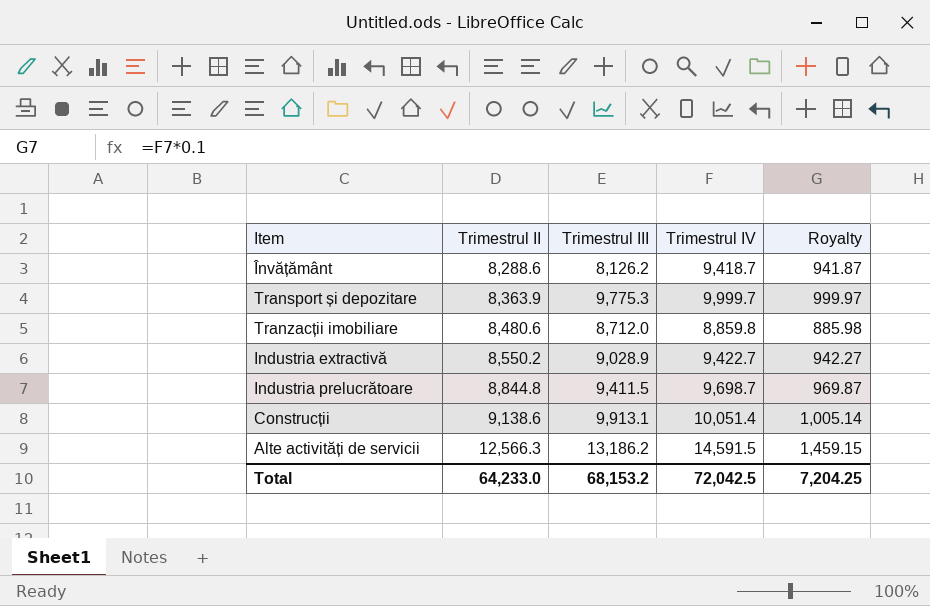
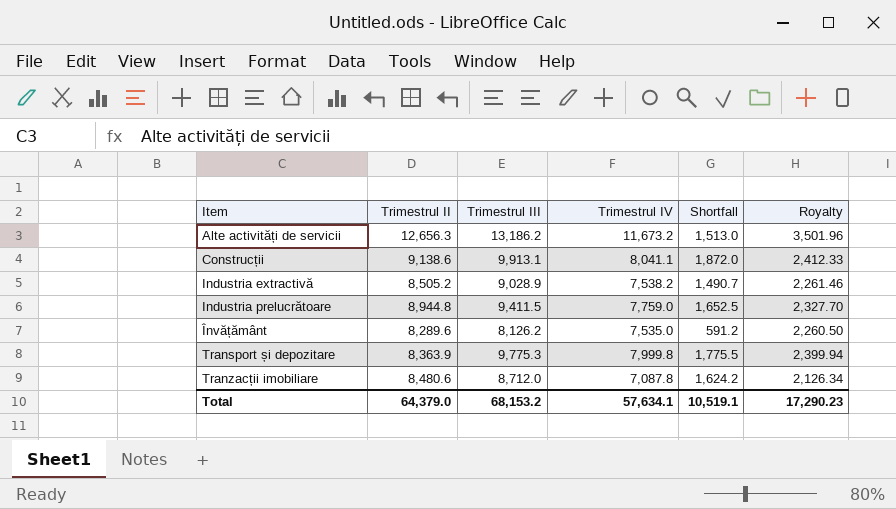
row order: Trimestrul II ascending -> Item ascending
column Shortfall | formula: none -> [Trimestrul III] - [Trimestrul IV]
column Royalty | formula: [Trimestrul IV] * 0.1 -> [Trimestrul IV] * 0.3
Alte activități de servicii | Trimestrul II: 12,566.3 -> 12,656.3
Alte activități de servicii | Trimestrul IV: 14,591.5 -> 11,673.2
Construcții | Trimestrul IV: 10,051.4 -> 8,041.1
Industria extractivă | Trimestrul II: 8,550.2 -> 8,505.2
Industria extractivă | Trimestrul IV: 9,422.7 -> 7,538.2
Industria prelucrătoare | Trimestrul II: 8,844.8 -> 8,944.8
Industria prelucrătoare | Trimestrul IV: 9,698.7 -> 7,759.0
Învățământ | Trimestrul II: 8,288.6 -> 8,289.6
Învățământ | Trimestrul IV: 9,418.7 -> 7,535.0
Transport și depozitare | Trimestrul IV: 9,999.7 -> 7,999.8
Tranzacții imobiliare | Trimestrul IV: 8,859.8 -> 7,087.8
Total | Trimestrul II: 64,233.0 -> 64,379.0
Total | Trimestrul IV: 72,042.5 -> 57,634.1
Total | Royalty: 7,204.25 -> 17,290.23

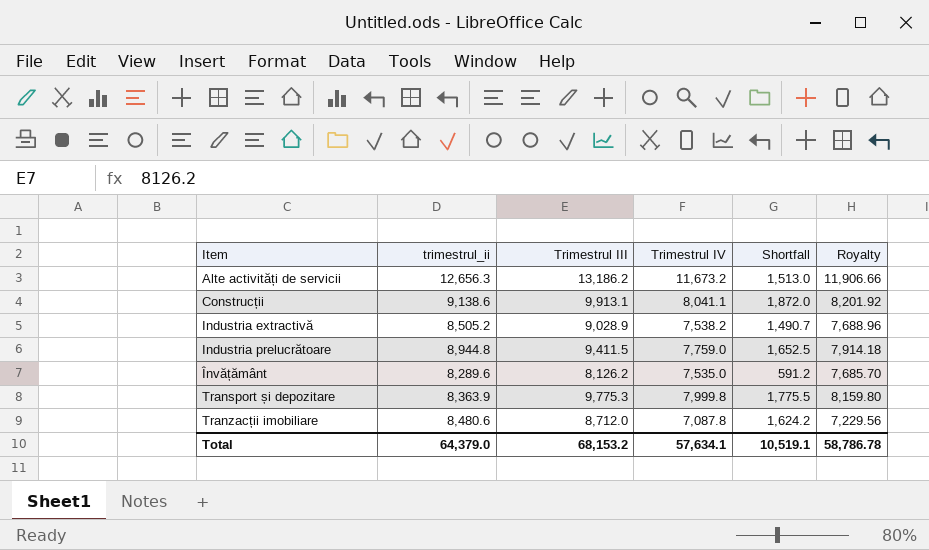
column name: Trimestrul II -> trimestrul_ii
column Royalty | formula: [Trimestrul IV] * 0.3 -> [Trimestrul IV] * 1.02
Total | Royalty: 17,290.23 -> 58,786.78

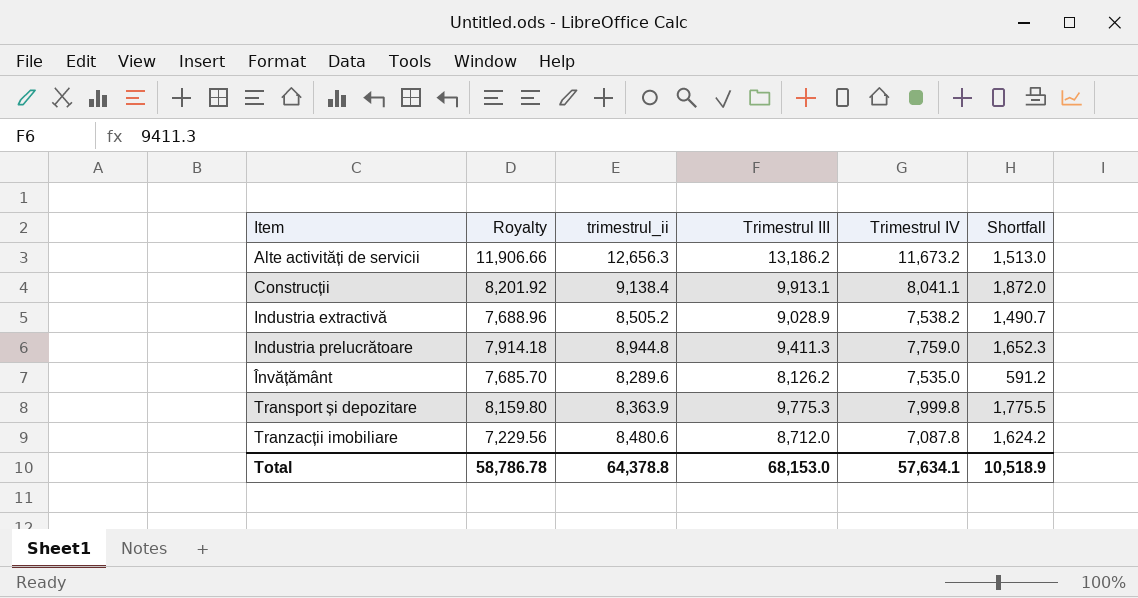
column Royalty | position: 6 -> 2
Construcții | trimestrul_ii: 9,138.6 -> 9,138.4
Industria prelucrătoare | Trimestrul III: 9,411.5 -> 9,411.3
Industria prelucrătoare | Shortfall: 1,652.5 -> 1,652.3
Total | trimestrul_ii: 64,379.0 -> 64,378.8
Total | Trimestrul III: 68,153.2 -> 68,153.0
Total | Shortfall: 10,519.1 -> 10,518.9

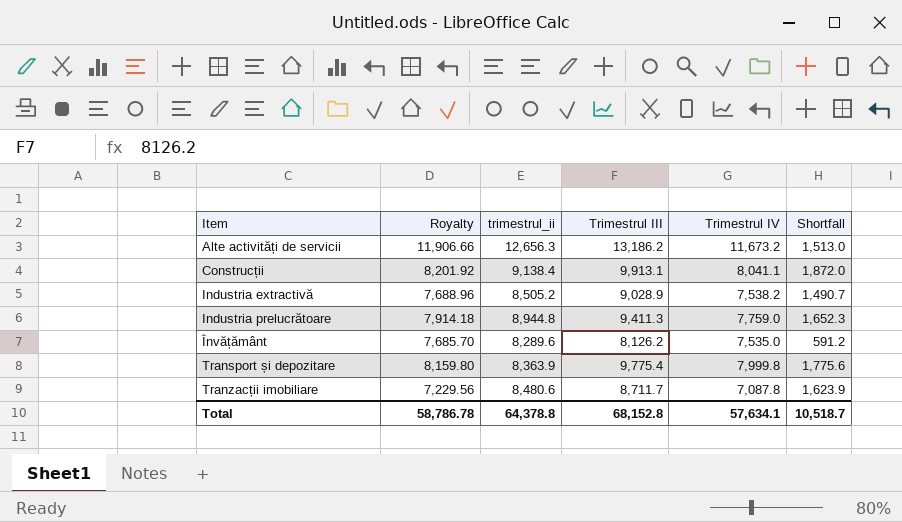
Transport și depozitare | Trimestrul III: 9,775.3 -> 9,775.4
Transport și depozitare | Shortfall: 1,775.5 -> 1,775.6
Tranzacții imobiliare | Trimestrul III: 8,712.0 -> 8,711.7
Tranzacții imobiliare | Shortfall: 1,624.2 -> 1,623.9
Total | Trimestrul III: 68,153.0 -> 68,152.8
Total | Shortfall: 10,518.9 -> 10,518.7

